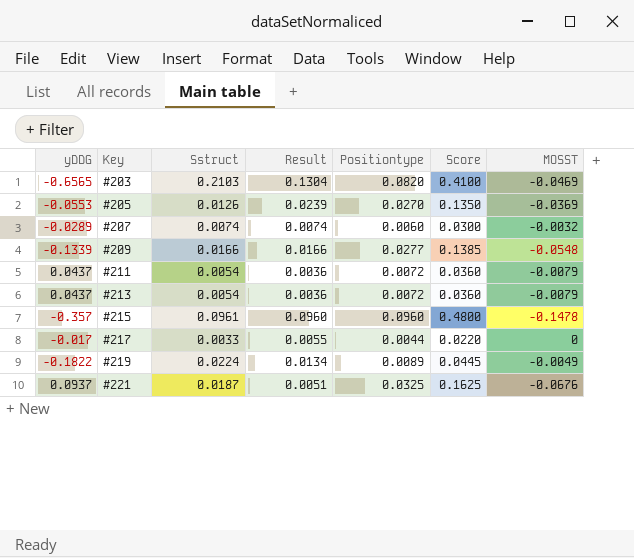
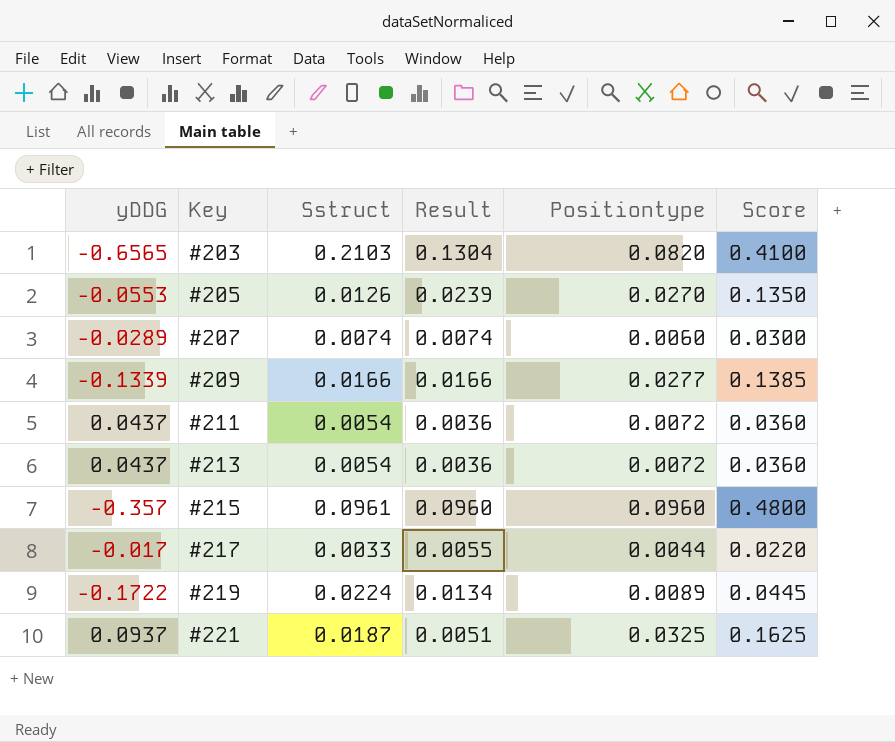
column MOSST | position: 7 -> none
#219 | yDDG: -0.1822 -> -0.1722

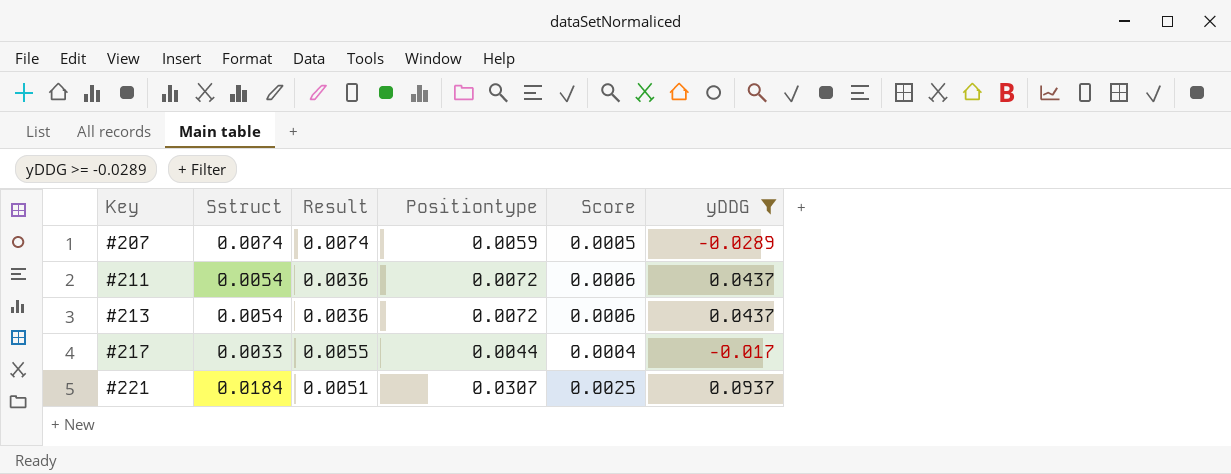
filter: none -> yDDG >= -0.0289
column Score | formula: [Positiontype] * 5 -> [Positiontype] * 0.08
column yDDG | position: 1 -> 6
#207 | Positiontype: 0.0060 -> 0.0059
#221 | Sstruct: 0.0187 -> 0.0184
#221 | Positiontype: 0.0325 -> 0.0307

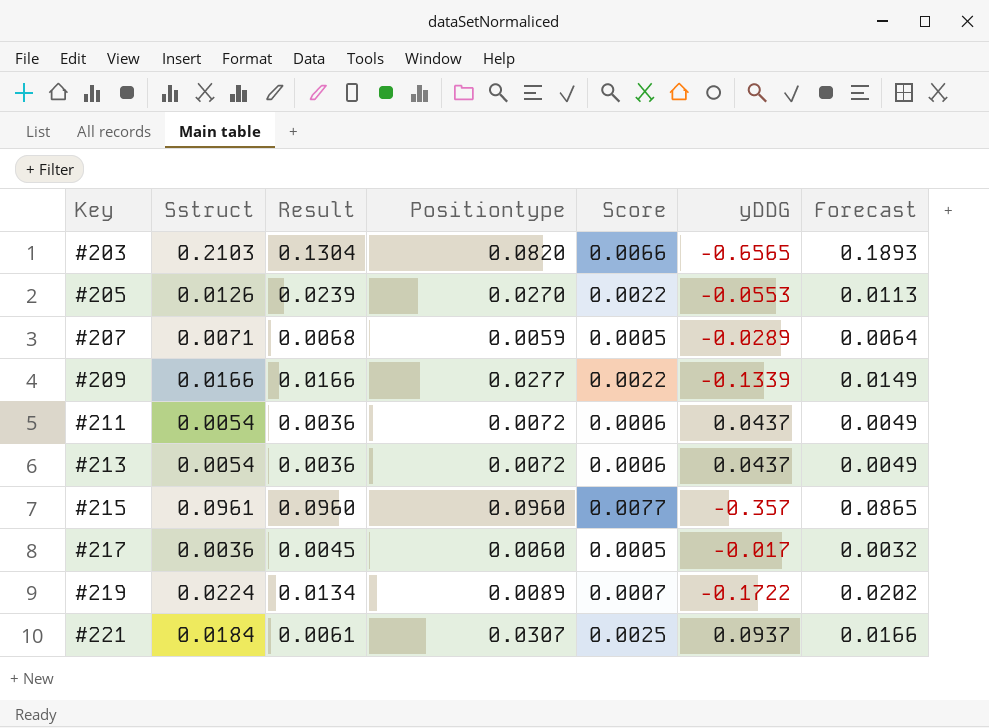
filter: yDDG >= -0.0289 -> none
column Forecast | formula: none -> [Sstruct] * 0.9
#207 | Sstruct: 0.0074 -> 0.0071
#207 | Result: 0.0074 -> 0.0068
#217 | Sstruct: 0.0033 -> 0.0036
#217 | Result: 0.0055 -> 0.0045
#217 | Positiontype: 0.0044 -> 0.0060
#217 | Score: 0.0004 -> 0.0005
#221 | Result: 0.0051 -> 0.0061

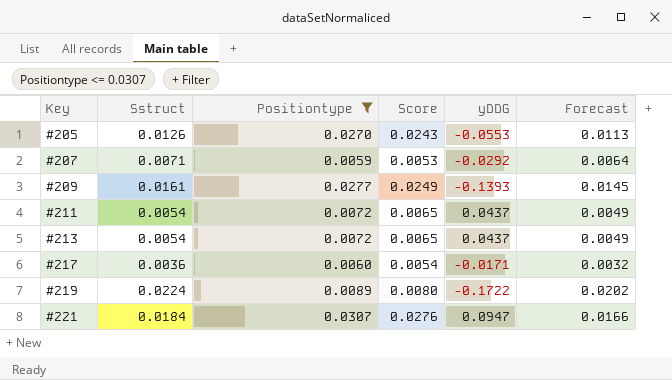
filter: none -> Positiontype <= 0.0307
column Result | position: 3 -> none
column Score | formula: [Positiontype] * 0.08 -> [Positiontype] * 0.9
#207 | yDDG: -0.0289 -> -0.0292
#209 | Sstruct: 0.0166 -> 0.0161
#209 | yDDG: -0.1339 -> -0.1393
#209 | Forecast: 0.0149 -> 0.0145
#217 | yDDG: -0.017 -> -0.0171
#221 | yDDG: 0.0937 -> 0.0947

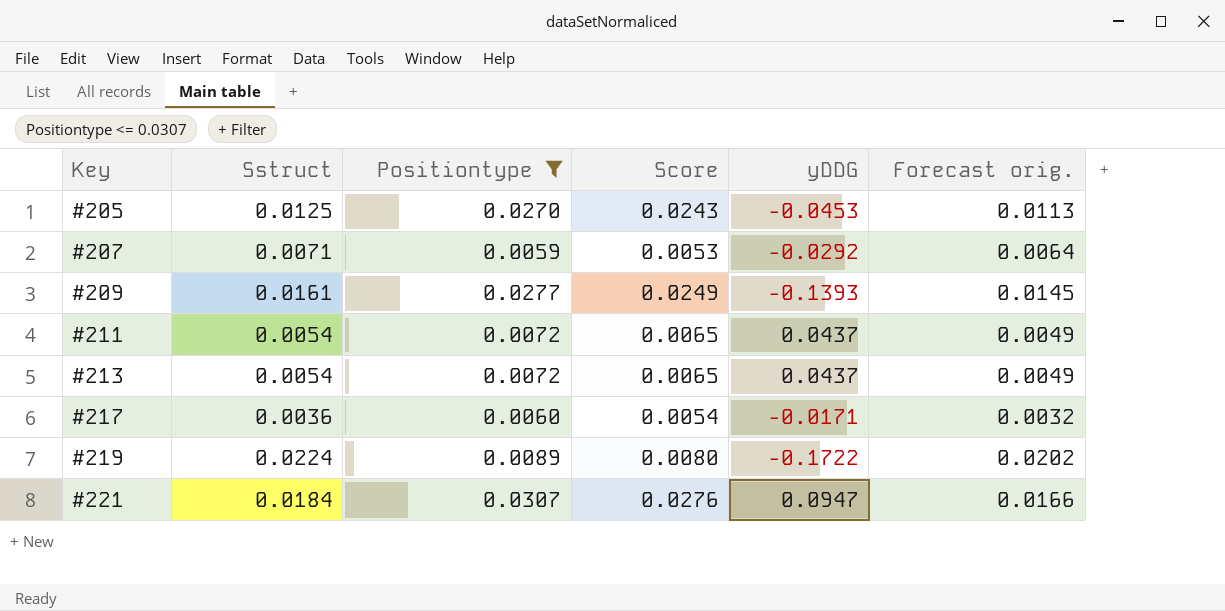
column name: Forecast -> Forecast orig.
#205 | Sstruct: 0.0126 -> 0.0125
#205 | yDDG: -0.0553 -> -0.0453

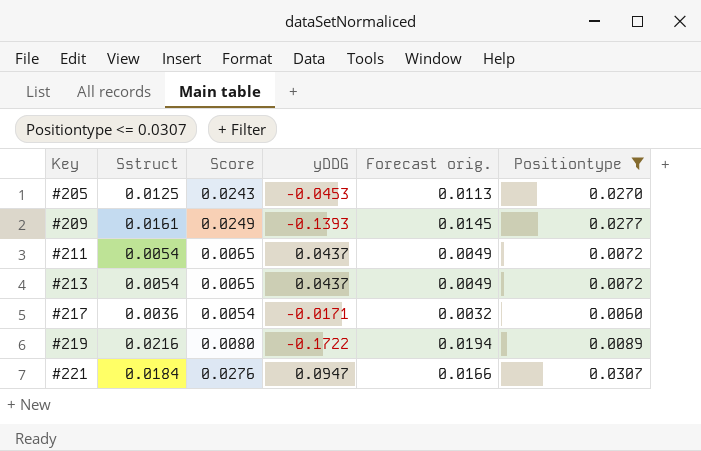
column Positiontype | position: 3 -> 6
row #207: 0.0071 | 0.0059 | 0.0053 | -0.0292 | 0.0064 -> none
#219 | Sstruct: 0.0224 -> 0.0216
#219 | Forecast orig.: 0.0202 -> 0.0194

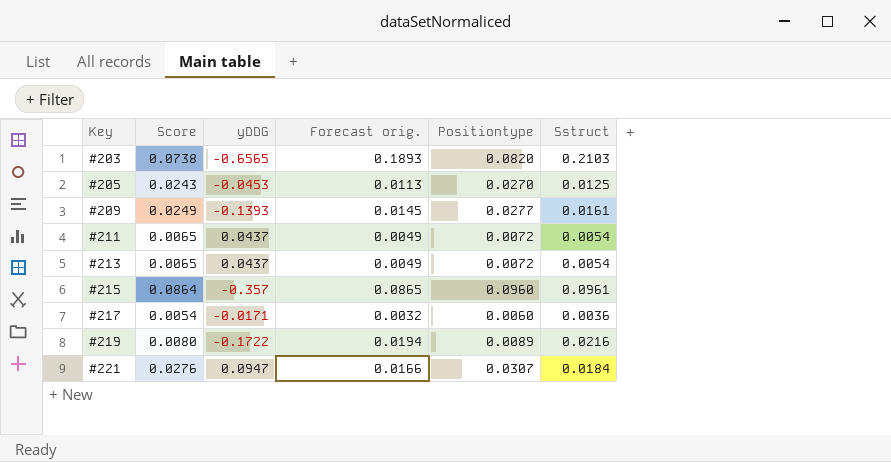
filter: Positiontype <= 0.0307 -> none
column Sstruct | position: 2 -> 6

